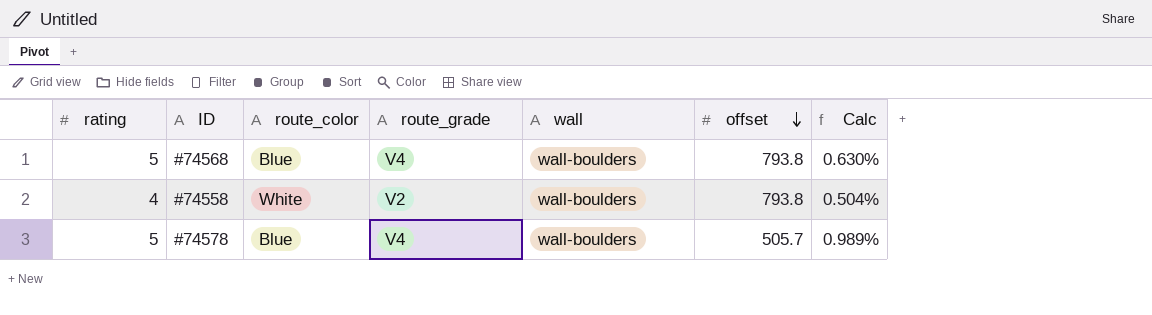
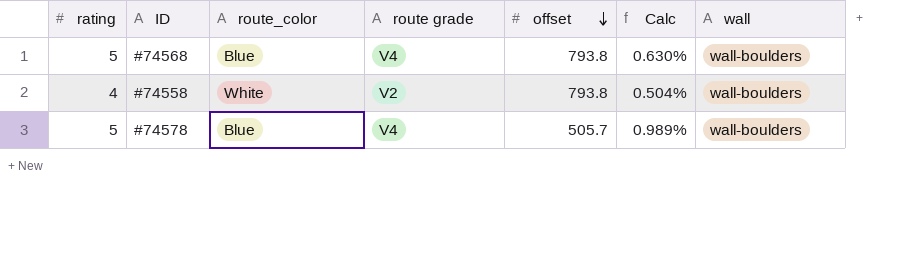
column name: route_grade -> route grade
column wall | position: 5 -> 7

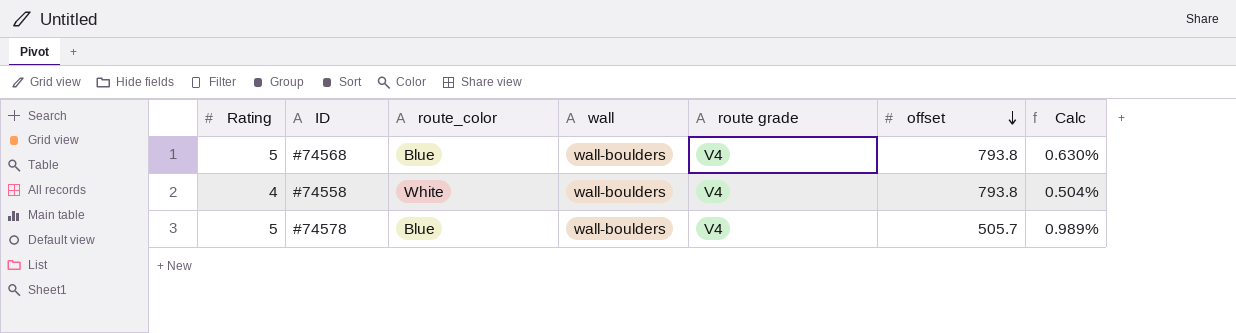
column name: rating -> Rating
column wall | position: 7 -> 4
#74558 | route grade: V2 -> V4

